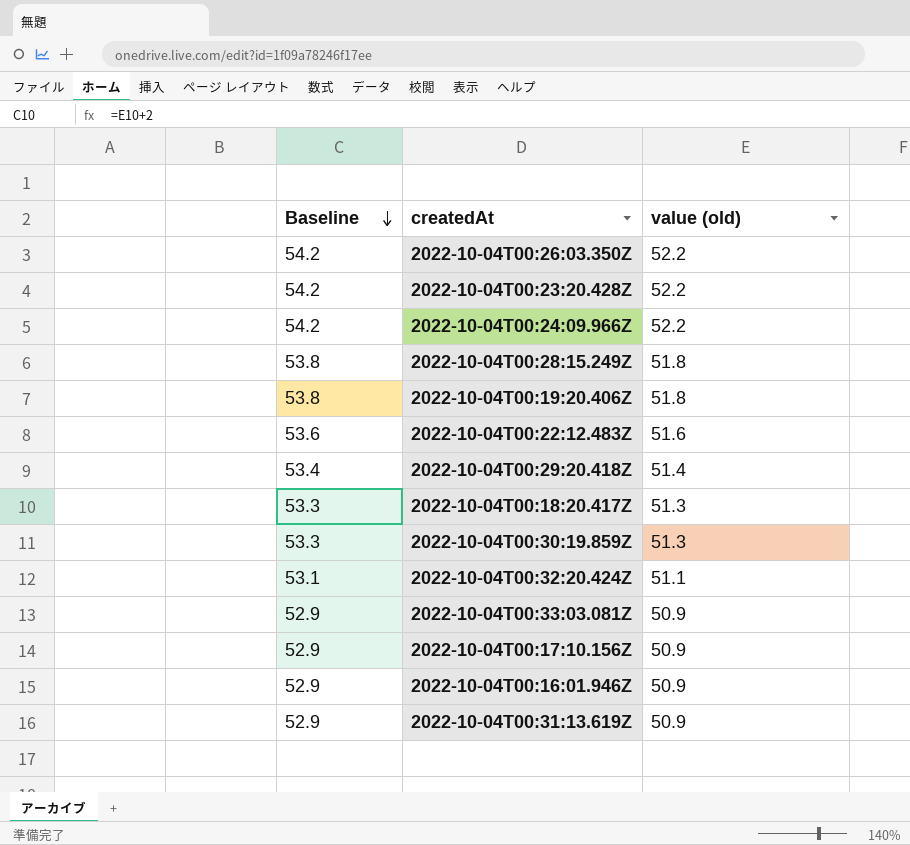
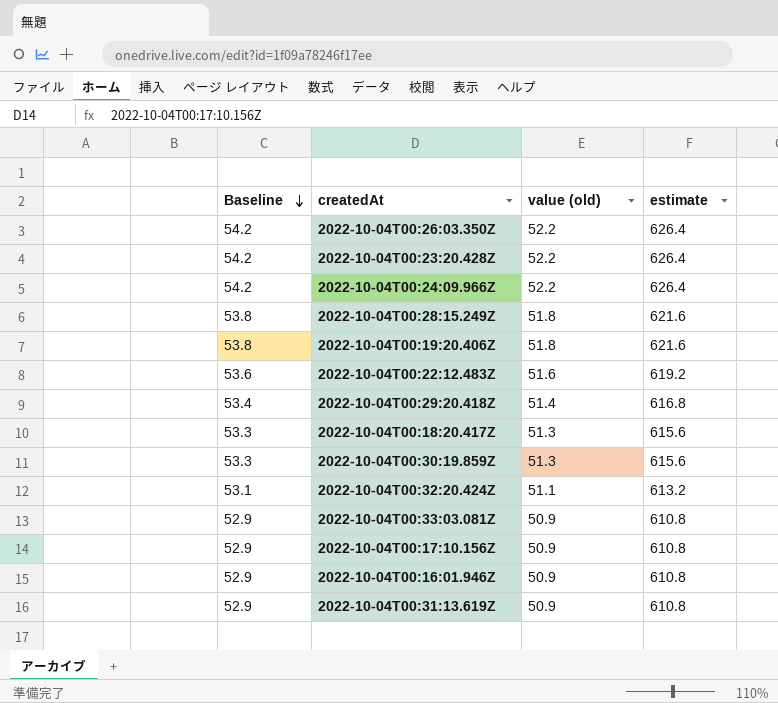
column estimate | formula: none -> [value (old)] * 12

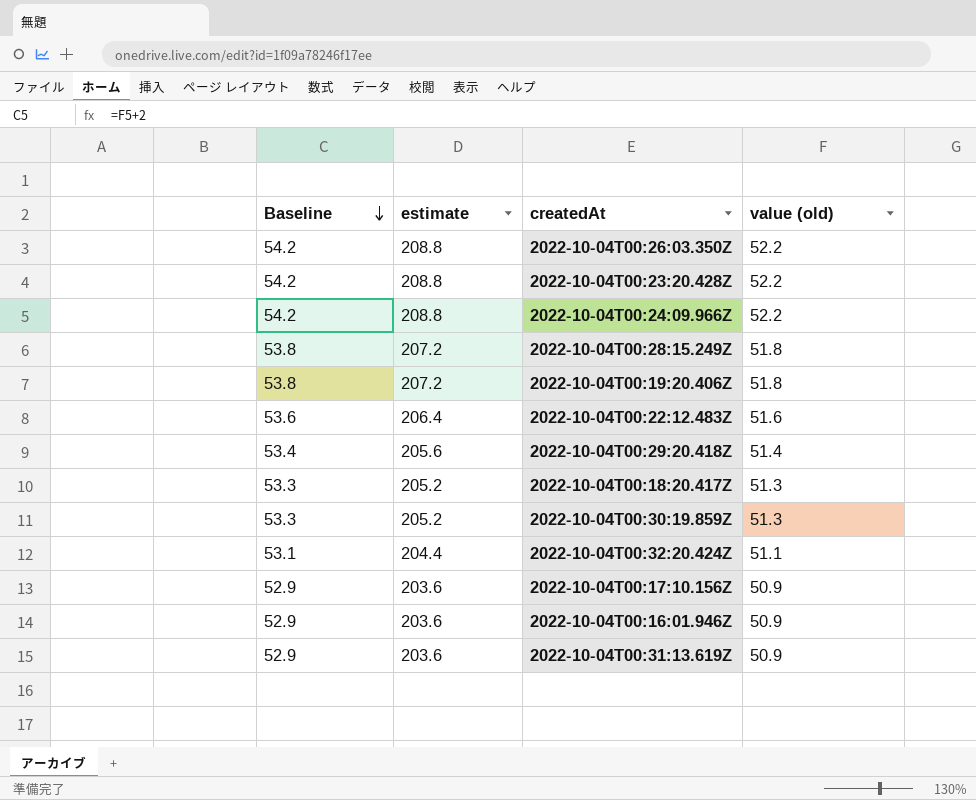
column estimate | formula: [value (old)] * 12 -> [value (old)] * 4
column estimate | position: 4 -> 2
row 2022-10-04T00:33:03.081Z: 52.9 | 50.9 | 610.8 -> none

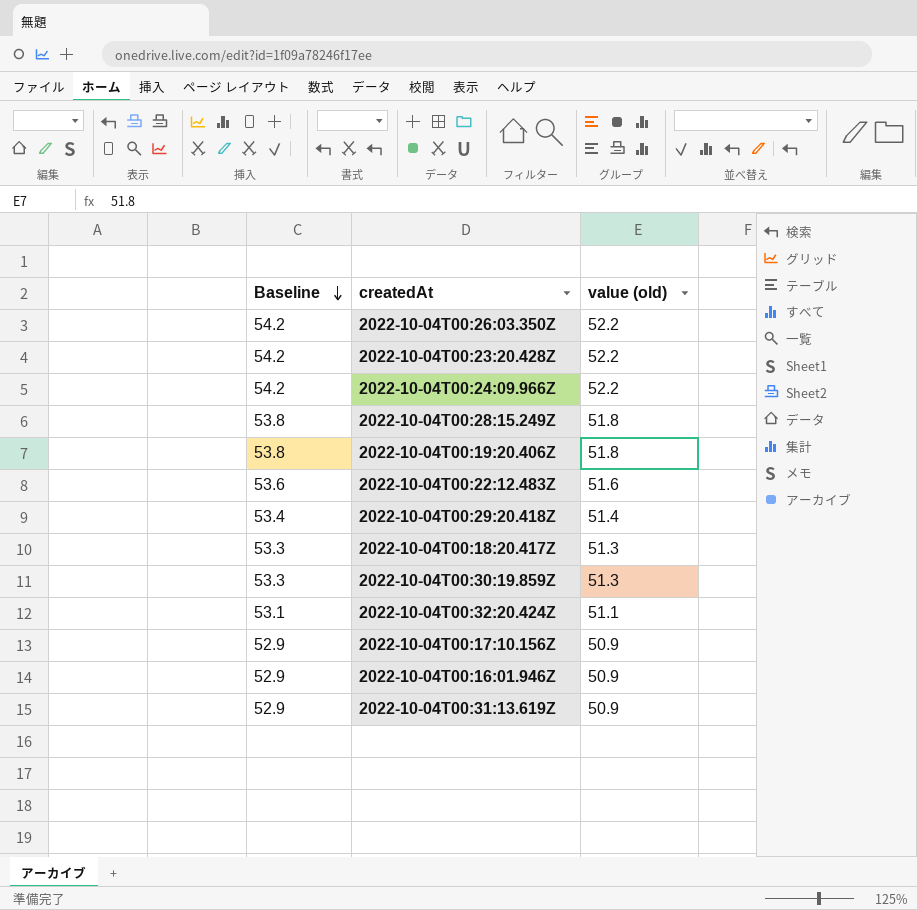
column estimate | formula: [value (old)] * 4 -> none

